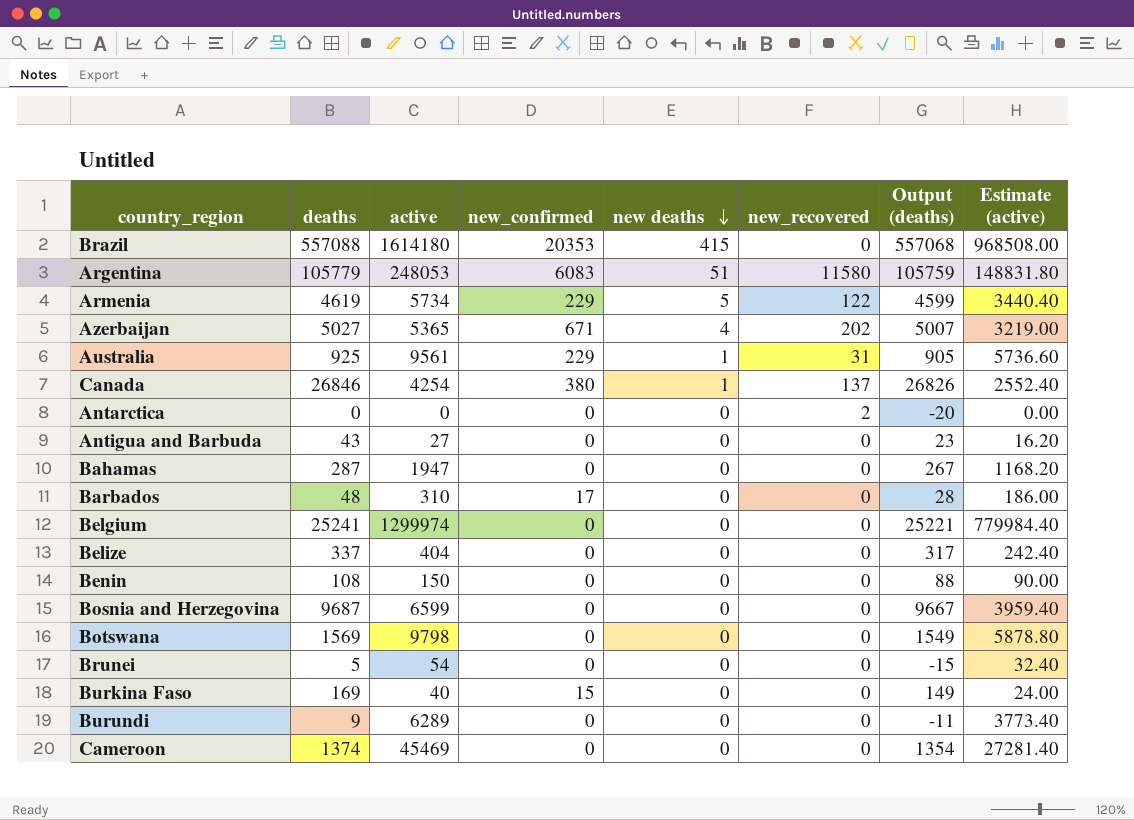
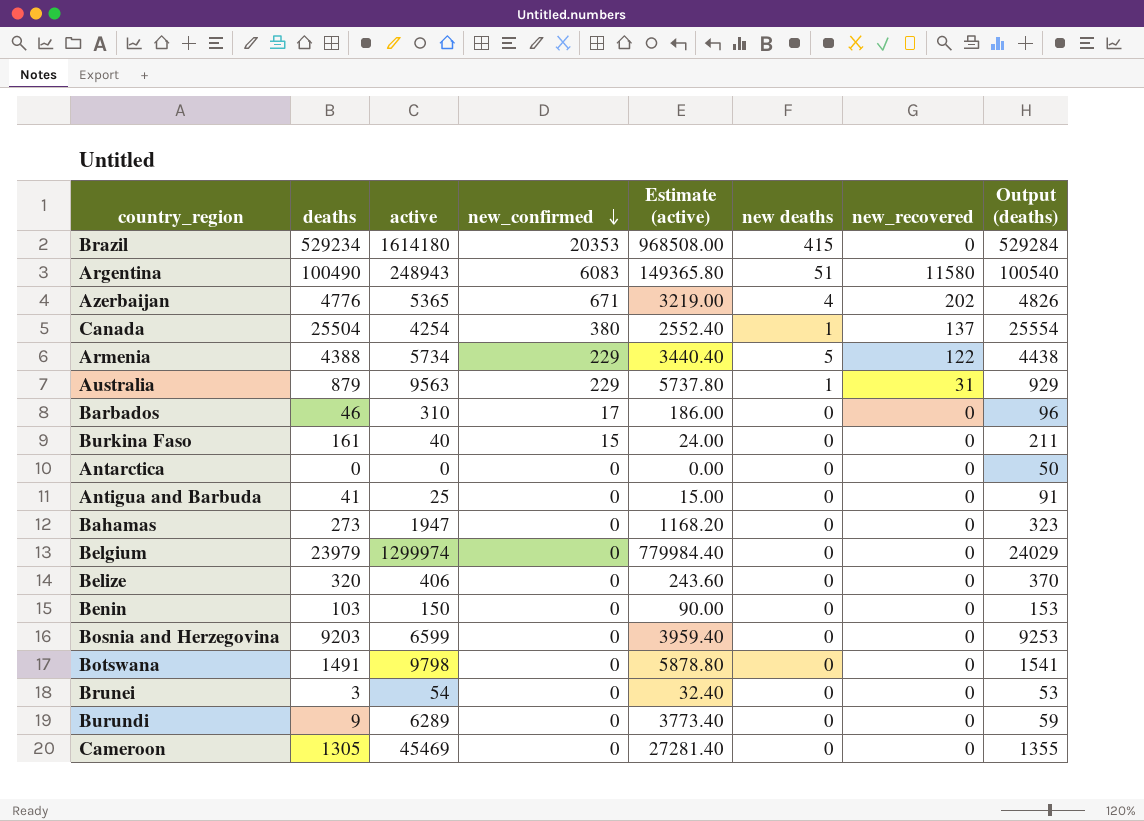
row order: new deaths descending -> new_confirmed descending
column Estimate (active) | position: 8 -> 5
column Output (deaths) | formula: [deaths] - 20 -> [deaths] + 50
Brazil | deaths: 557088 -> 529234
Argentina | deaths: 105779 -> 100490
Argentina | active: 248053 -> 248943
Argentina | Estimate (active): 148831.80 -> 149365.80
Azerbaijan | deaths: 5027 -> 4776
Canada | deaths: 26846 -> 25504
Armenia | deaths: 4619 -> 4388
Australia | deaths: 925 -> 879
Australia | active: 9561 -> 9563
Australia | Estimate (active): 5736.60 -> 5737.80
Barbados | deaths: 48 -> 46
Burkina Faso | deaths: 169 -> 161
Antarctica | new_recovered: 2 -> 0
Antigua and Barbuda | deaths: 43 -> 41
Antigua and Barbuda | active: 27 -> 25
Antigua and Barbuda | Estimate (active): 16.20 -> 15.00
Bahamas | deaths: 287 -> 273
Belgium | deaths: 25241 -> 23979
Belize | deaths: 337 -> 320
Belize | active: 404 -> 406
Belize | Estimate (active): 242.40 -> 243.60
Benin | deaths: 108 -> 103
Bosnia and Herzegovina | deaths: 9687 -> 9203
Botswana | deaths: 1569 -> 1491
Brunei | deaths: 5 -> 3
Cameroon | deaths: 1374 -> 1305

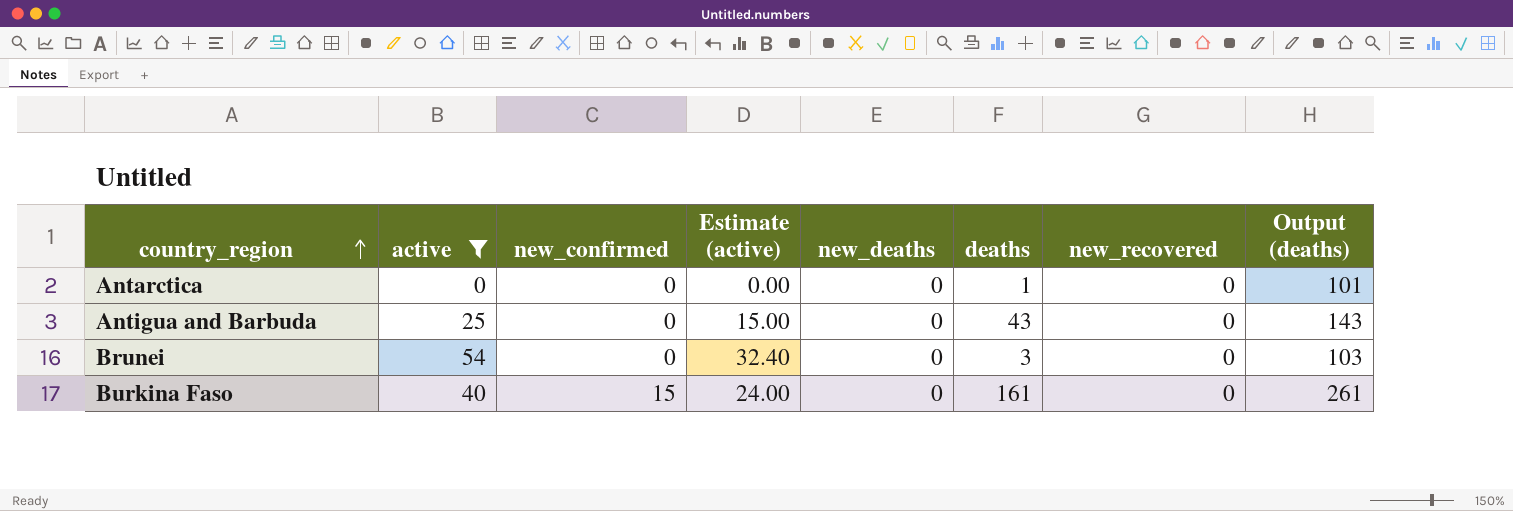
filter: none -> active <= 54
row order: new_confirmed descending -> country_region ascending
column name: new deaths -> new_deaths
column deaths | position: 2 -> 6
column Output (deaths) | formula: [deaths] + 50 -> [deaths] + 100
Antarctica | deaths: 0 -> 1
Antigua and Barbuda | deaths: 41 -> 43

